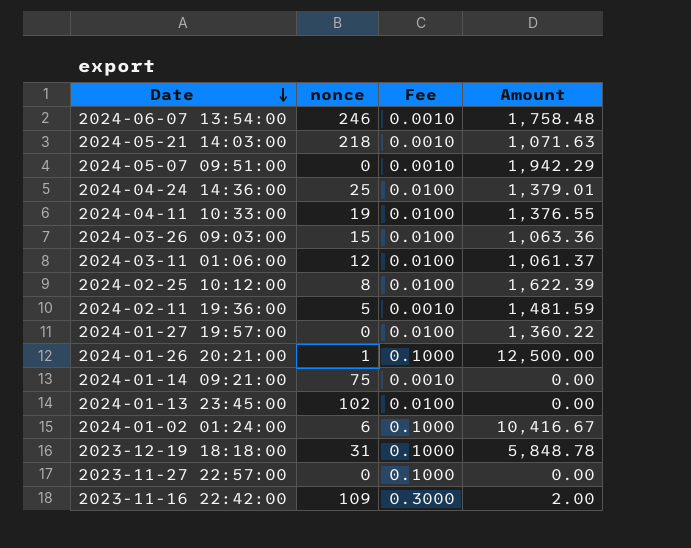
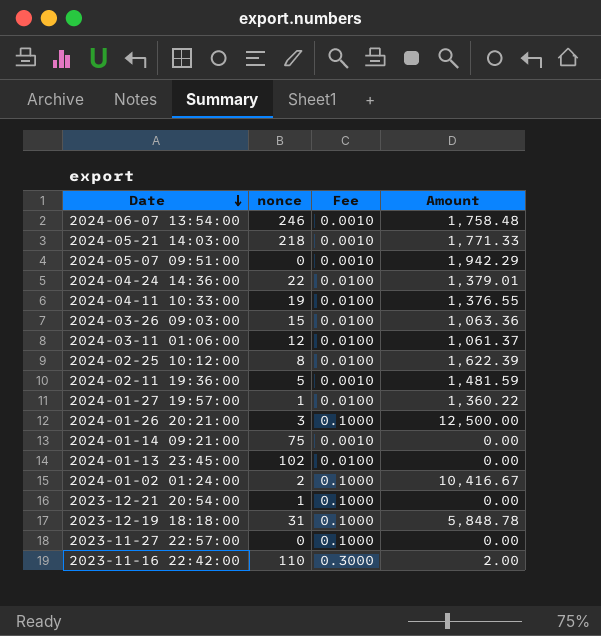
2024-05-21 14:03:00 | Amount: 1,071.63 -> 1,771.33
2024-04-24 14:36:00 | nonce: 25 -> 22
2024-01-27 19:57:00 | nonce: 0 -> 1
2024-01-26 20:21:00 | nonce: 1 -> 3
2024-01-02 01:24:00 | nonce: 6 -> 2
row 2023-12-21 20:54:00: none -> 1 | 0.1000 | 0.00
2023-11-16 22:42:00 | nonce: 109 -> 110

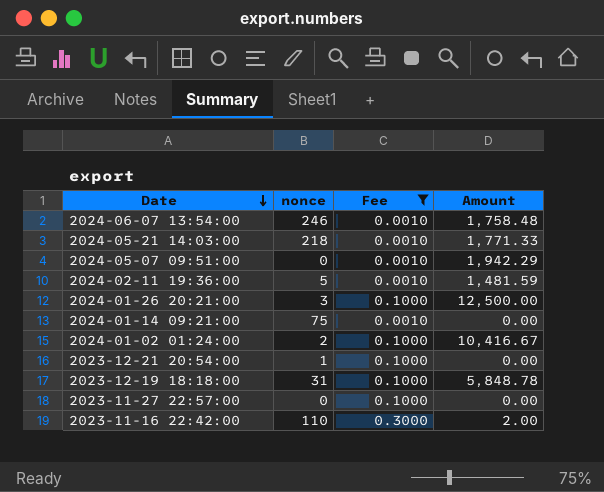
filter: none -> Fee != 0.0100

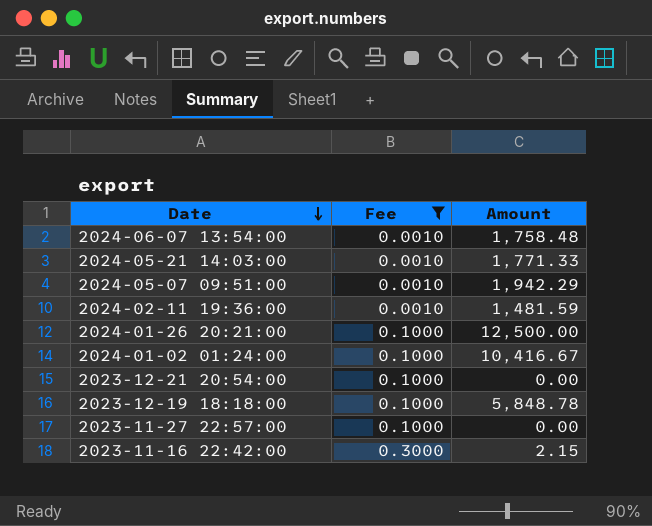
column nonce | position: 2 -> none
row 2024-01-14 09:21:00: 75 | 0.0010 | 0.00 -> none
2023-11-16 22:42:00 | Amount: 2.00 -> 2.15

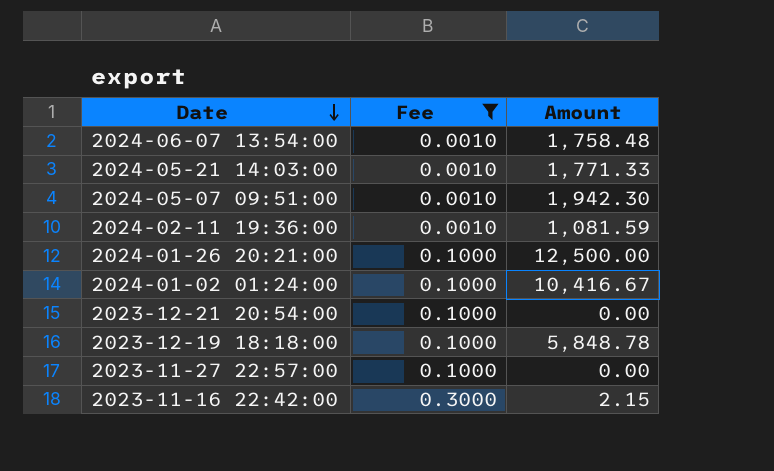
2024-05-07 09:51:00 | Amount: 1,942.29 -> 1,942.30
2024-02-11 19:36:00 | Amount: 1,481.59 -> 1,081.59

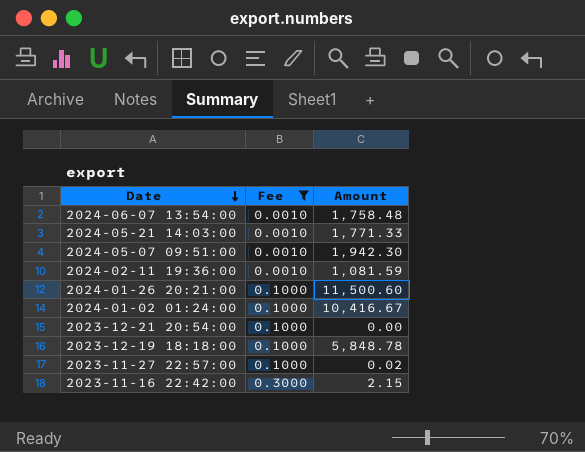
2024-01-26 20:21:00 | Amount: 12,500.00 -> 11,500.60
2023-11-27 22:57:00 | Amount: 0.00 -> 0.02

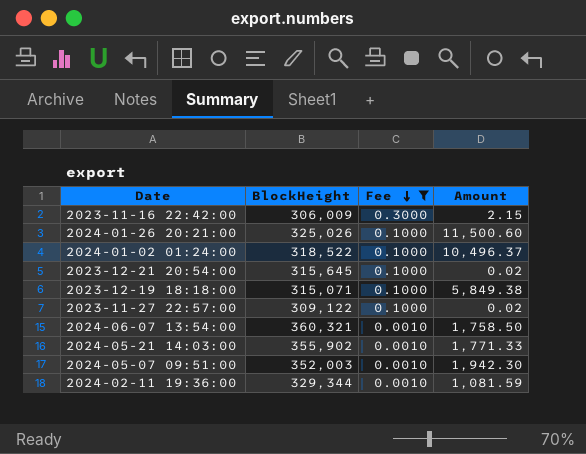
row order: Date descending -> Fee descending
column BlockHeight | position: none -> 2
2024-01-02 01:24:00 | Amount: 10,416.67 -> 10,496.37
2023-12-21 20:54:00 | Amount: 0.00 -> 0.02
2023-12-19 18:18:00 | Amount: 5,848.78 -> 5,849.38
2024-06-07 13:54:00 | Amount: 1,758.48 -> 1,758.50

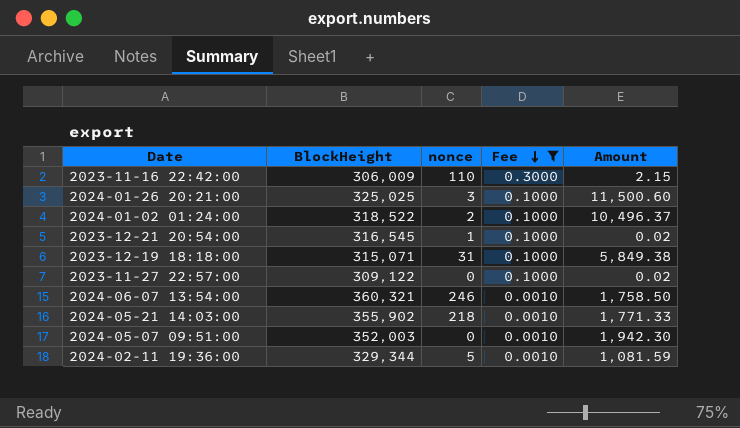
column nonce | position: none -> 3
2024-01-26 20:21:00 | BlockHeight: 325,026 -> 325,025
2023-12-21 20:54:00 | BlockHeight: 315,645 -> 316,545

